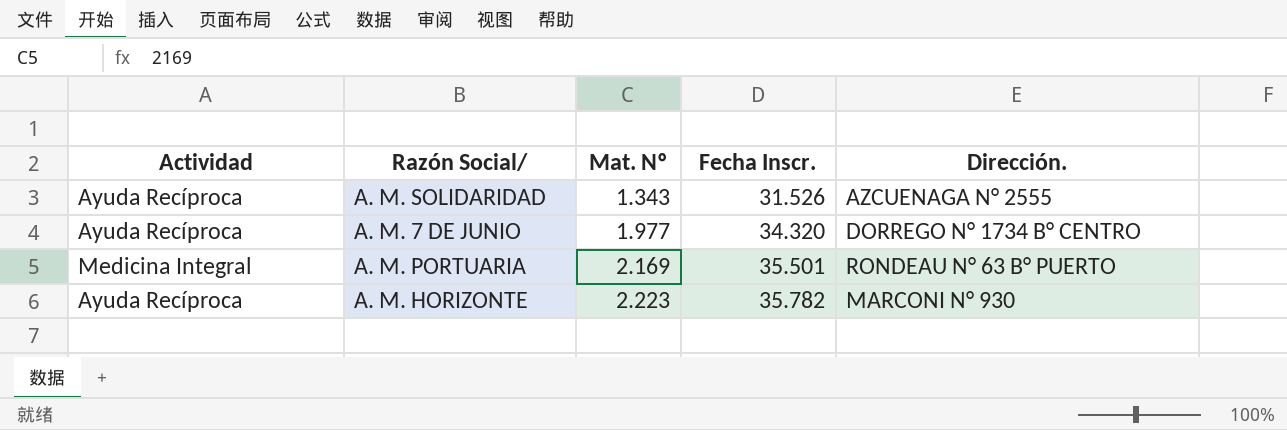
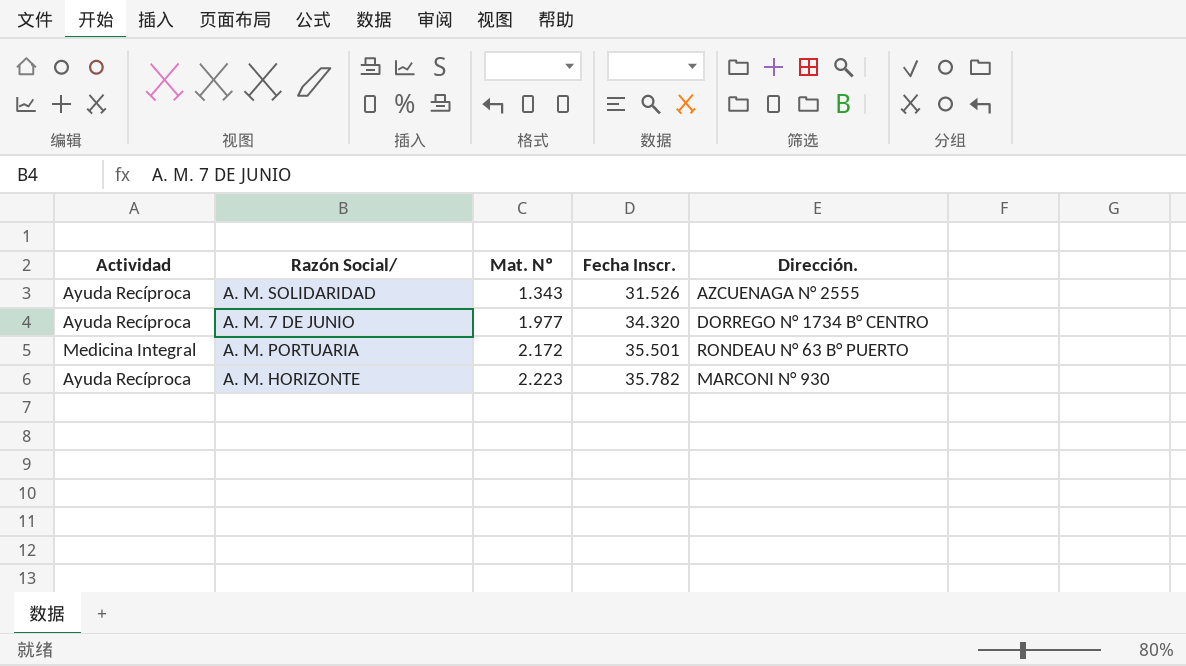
A. M. PORTUARIA | Mat. Nº: 2.169 -> 2.172

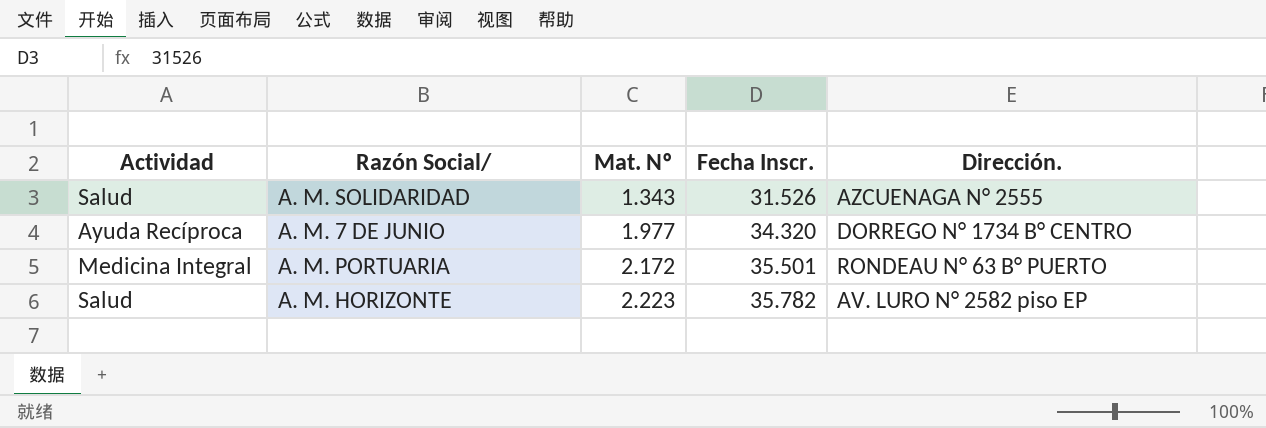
A. M. SOLIDARIDAD | Actividad: Ayuda Recíproca -> Salud
A. M. HORIZONTE | Actividad: Ayuda Recíproca -> Salud
A. M. HORIZONTE | Dirección.: MARCONI N° 930 -> AV. LURO N° 2582 piso EP

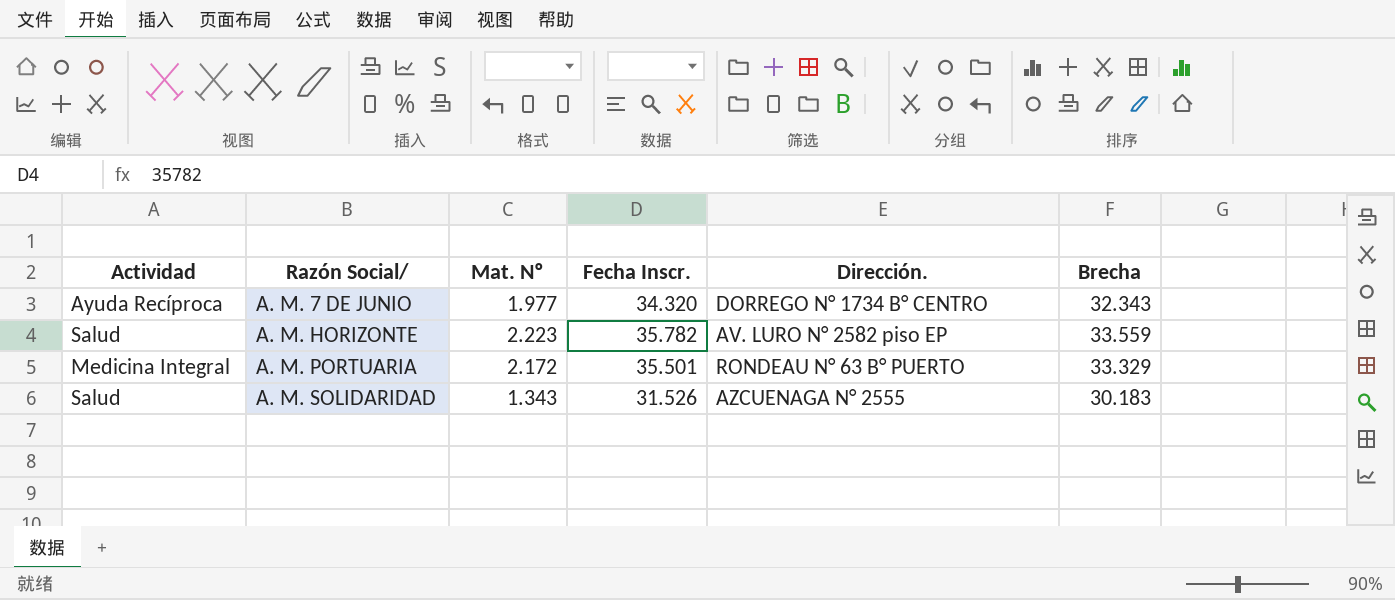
row order: Mat. Nº ascending -> Razón Social/ ascending
column Brecha | formula: none -> [Fecha Inscr.] - [Mat. Nº]

